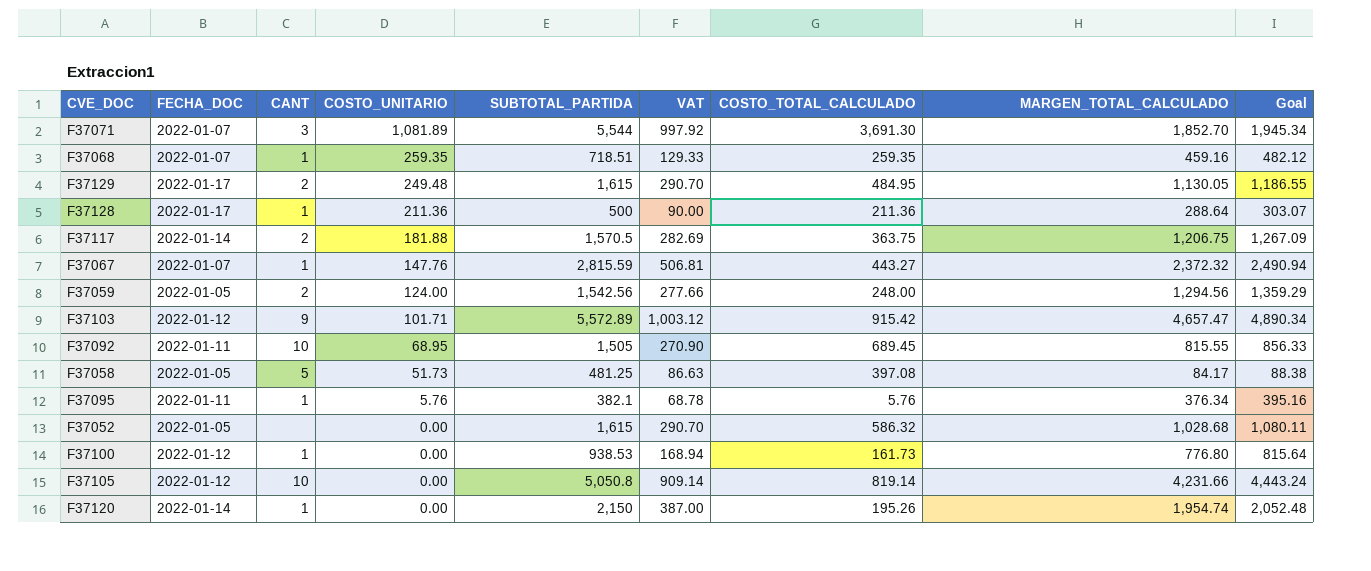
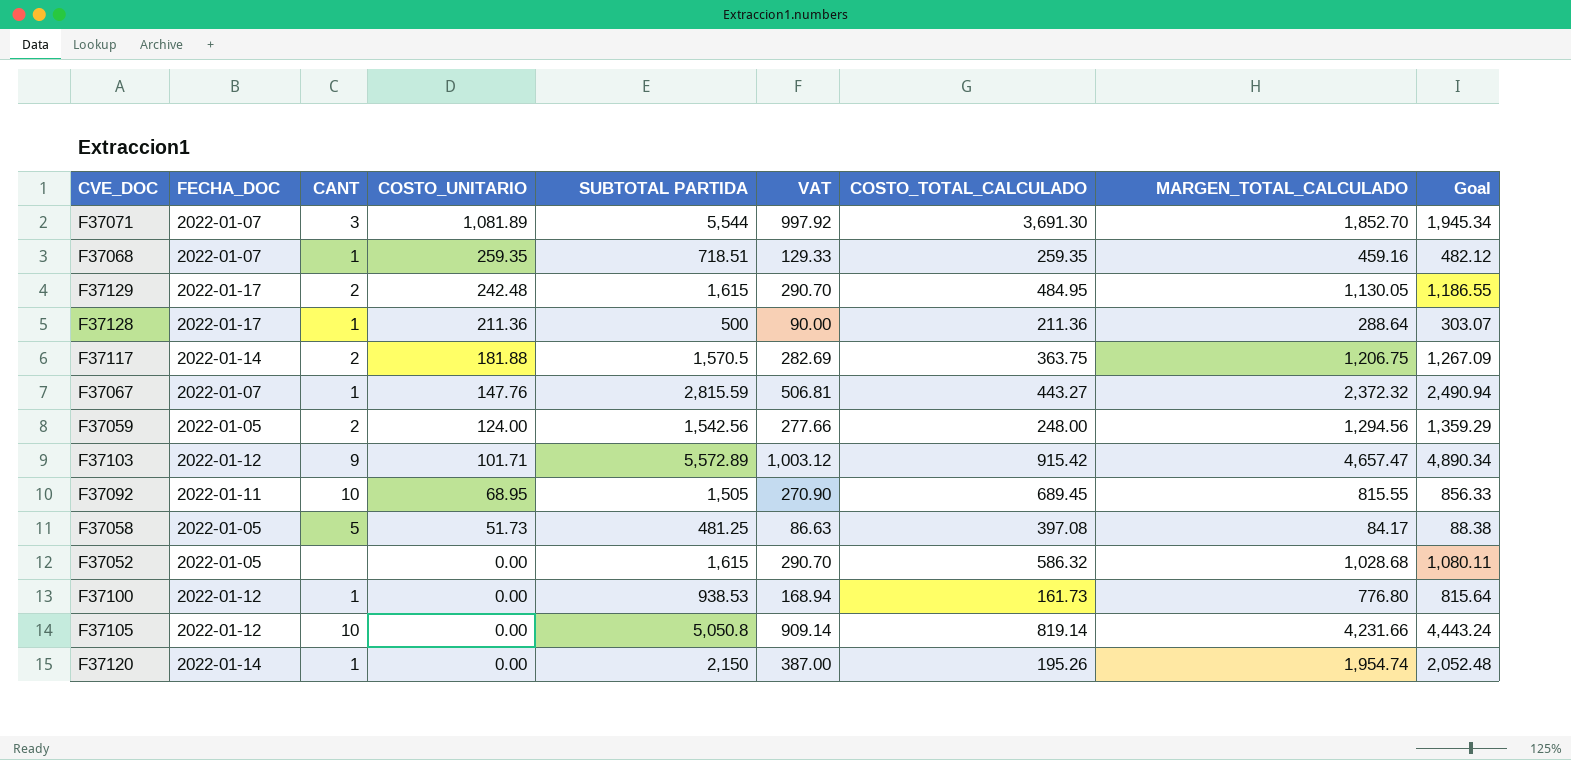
column name: SUBTOTAL_PARTIDA -> SUBTOTAL PARTIDA
row F37095: 2022-01-11 | 1 | 5.76 | 382.1 | 68.78 | 5.76 | 376.34 | 395.16 -> none
F37129 | COSTO_UNITARIO: 249.48 -> 242.48

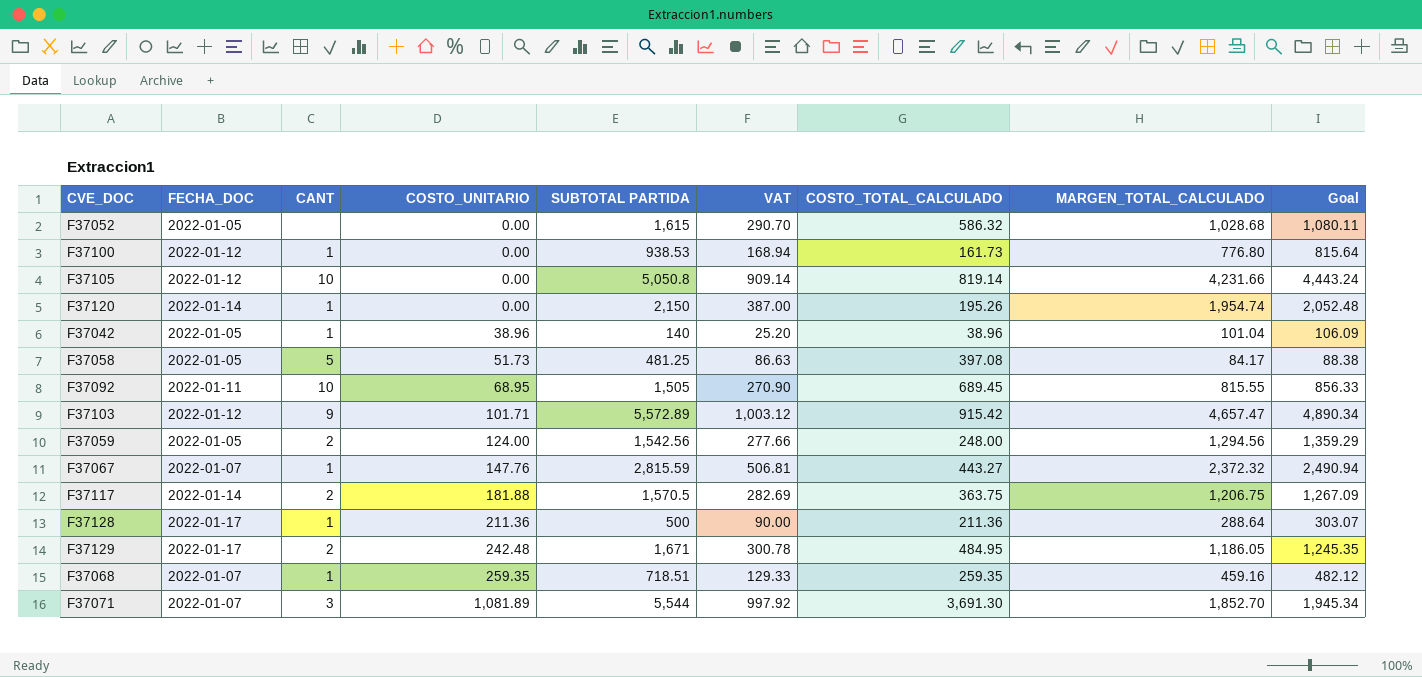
row order: COSTO_UNITARIO descending -> COSTO_UNITARIO ascending
row F37042: none -> 2022-01-05 | 1 | 38.96 | 140 | 25.20 | 38.96 | 101.04 | 106.09
F37129 | SUBTOTAL PARTIDA: 1,615 -> 1,671
F37129 | VAT: 290.70 -> 300.78
F37129 | MARGEN_TOTAL_CALCULADO: 1,130.05 -> 1,186.05
F37129 | Goal: 1,186.55 -> 1,245.35

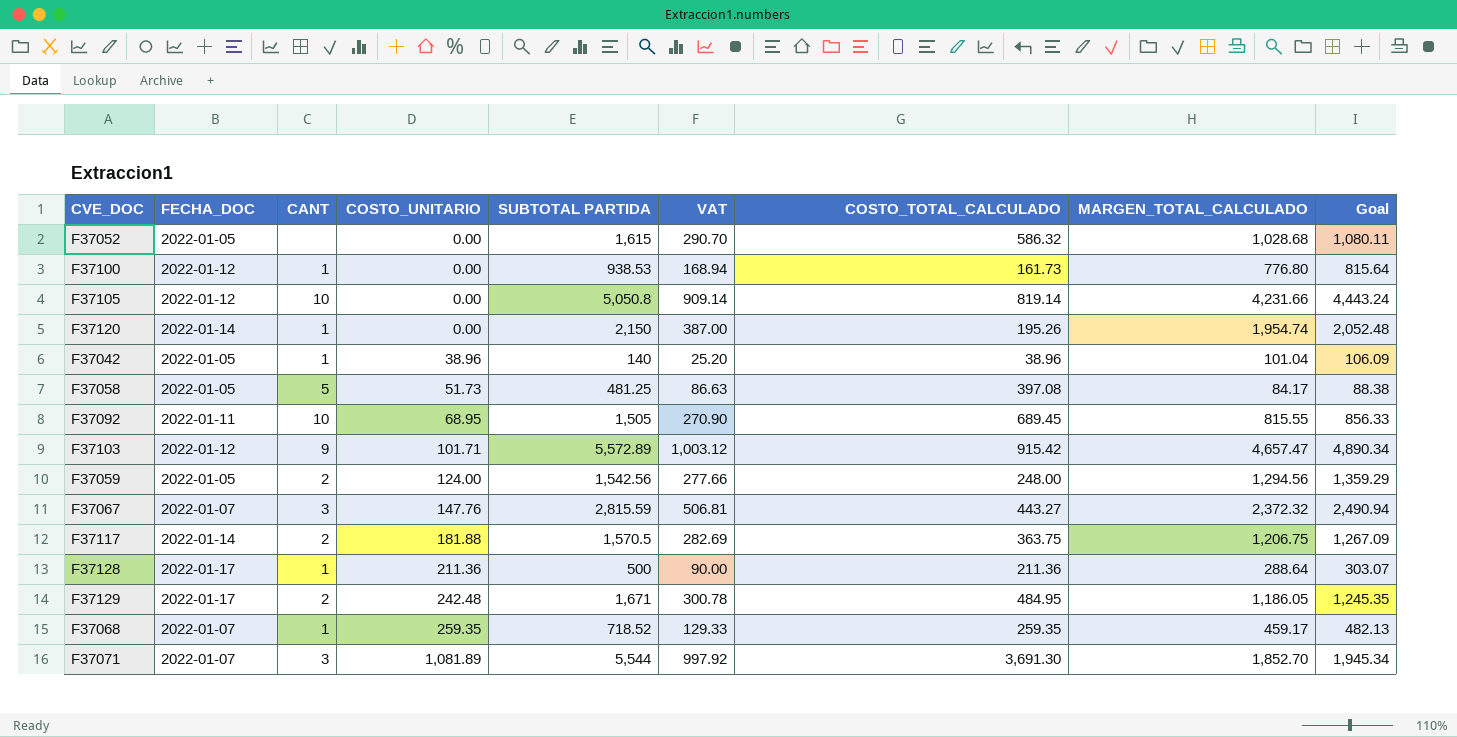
F37067 | CANT: 1 -> 3
F37068 | SUBTOTAL PARTIDA: 718.51 -> 718.52
F37068 | MARGEN_TOTAL_CALCULADO: 459.16 -> 459.17
F37068 | Goal: 482.12 -> 482.13

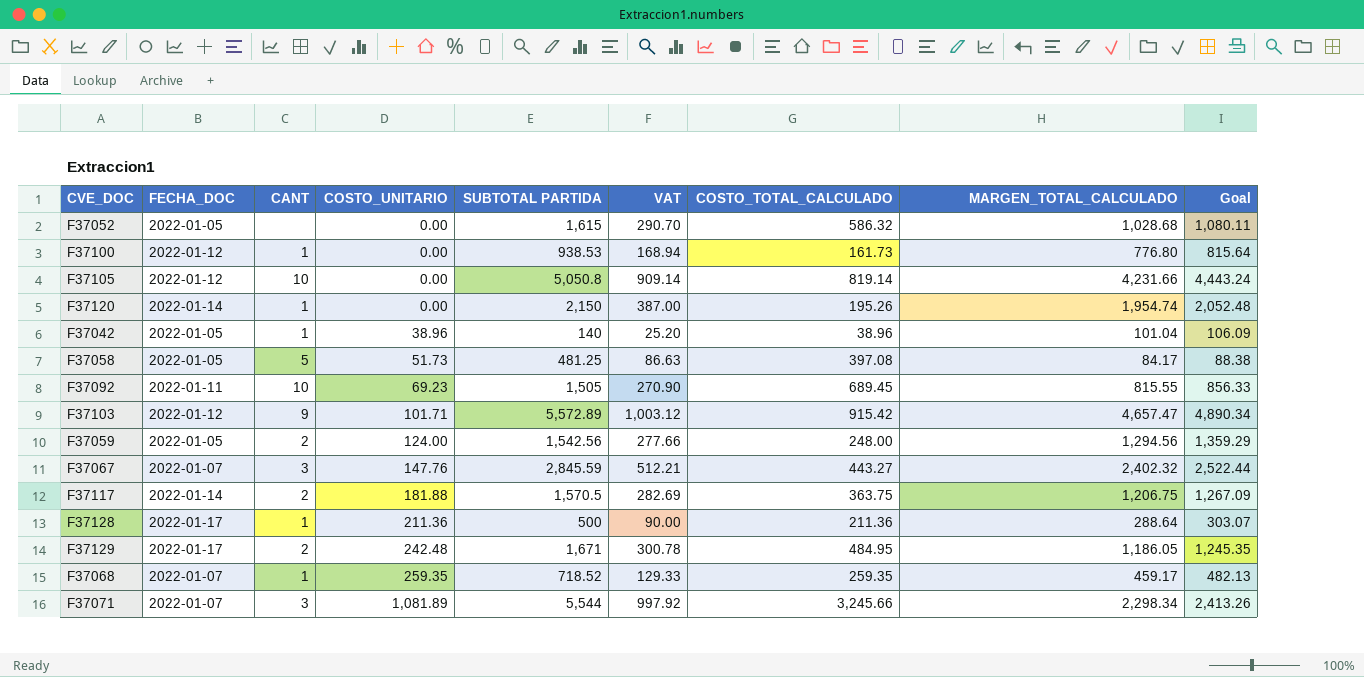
F37092 | COSTO_UNITARIO: 68.95 -> 69.23
F37067 | SUBTOTAL PARTIDA: 2,815.59 -> 2,845.59
F37067 | VAT: 506.81 -> 512.21
F37067 | MARGEN_TOTAL_CALCULADO: 2,372.32 -> 2,402.32
F37067 | Goal: 2,490.94 -> 2,522.44
F37071 | COSTO_TOTAL_CALCULADO: 3,691.30 -> 3,245.66
F37071 | MARGEN_TOTAL_CALCULADO: 1,852.70 -> 2,298.34
F37071 | Goal: 1,945.34 -> 2,413.26

